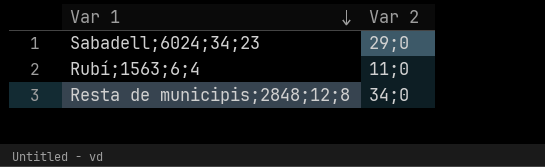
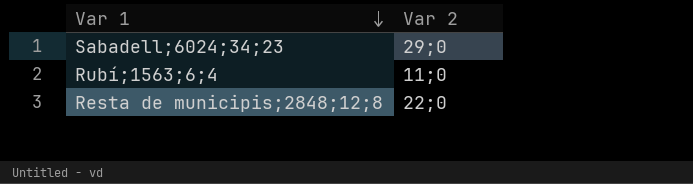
Resta de municipis;2848;12;8 | Var 2: 34;0 -> 22;0

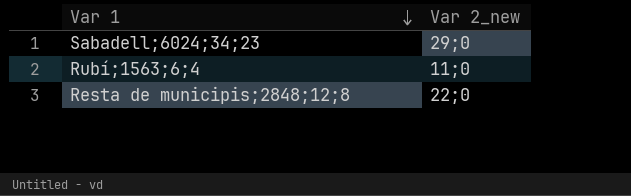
column name: Var 2 -> Var 2_new

